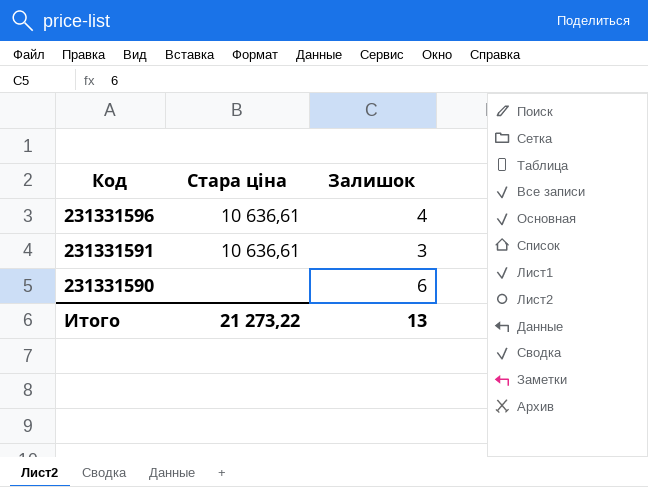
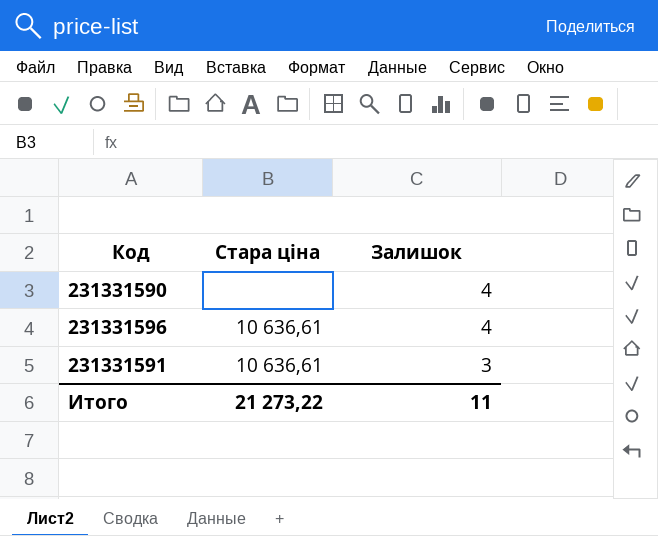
row order: Код descending -> Залишок descending
231331590 | Залишок: 6 -> 4
Итого | Залишок: 13 -> 11

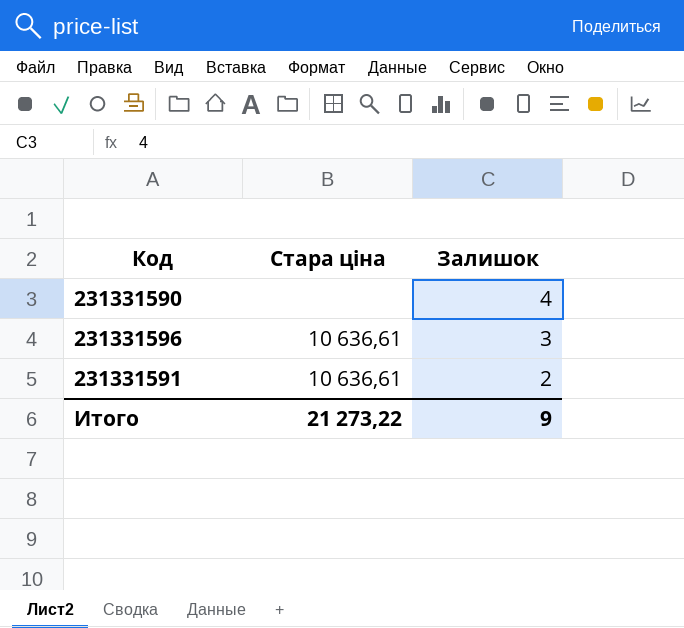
231331596 | Залишок: 4 -> 3
231331591 | Залишок: 3 -> 2
Итого | Залишок: 11 -> 9

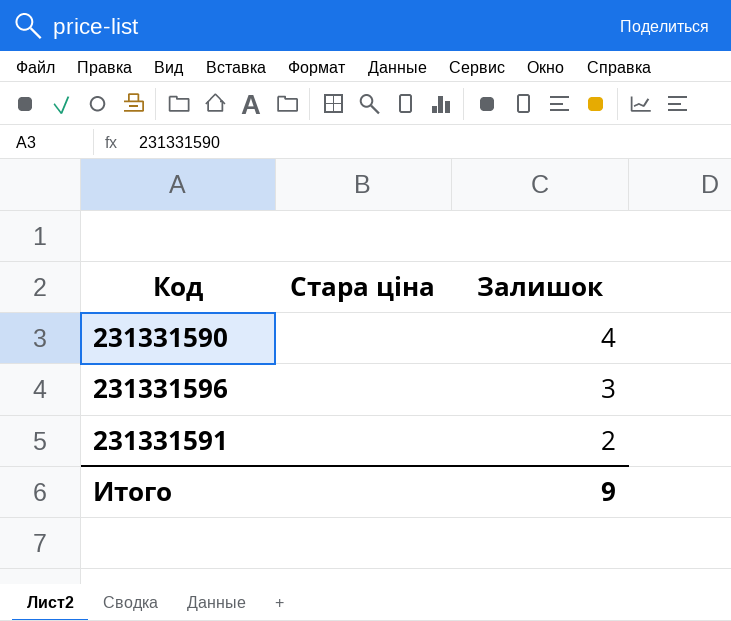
231331596 | Стара ціна: 10 636,61 -> none
231331591 | Стара ціна: 10 636,61 -> none
Итого | Стара ціна: 21 273,22 -> none

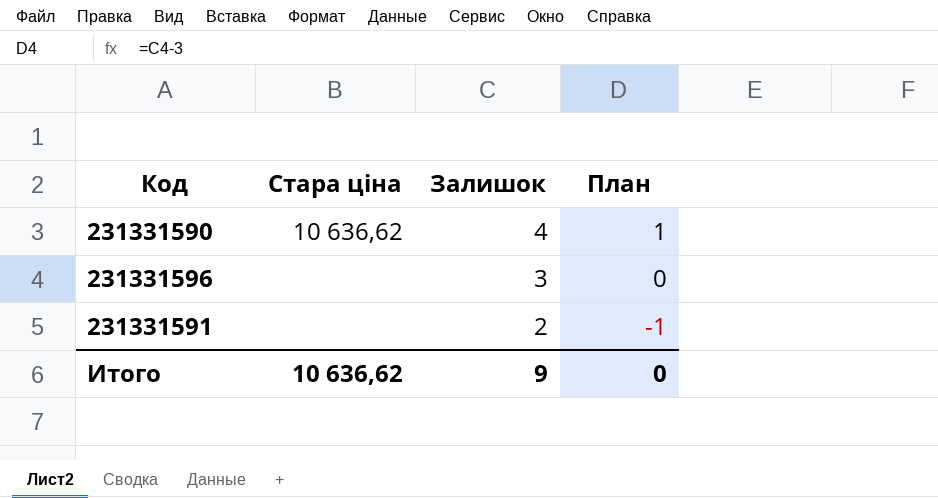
column План | formula: none -> [Залишок] - 3
231331590 | Стара ціна: none -> 10 636,62
Итого | Стара ціна: none -> 10 636,62

